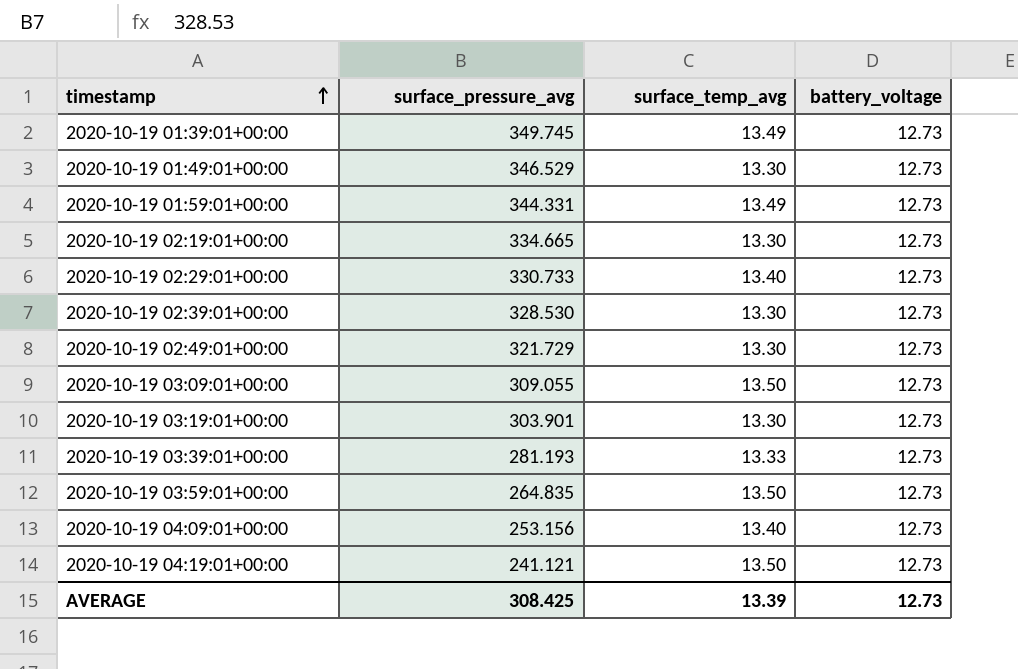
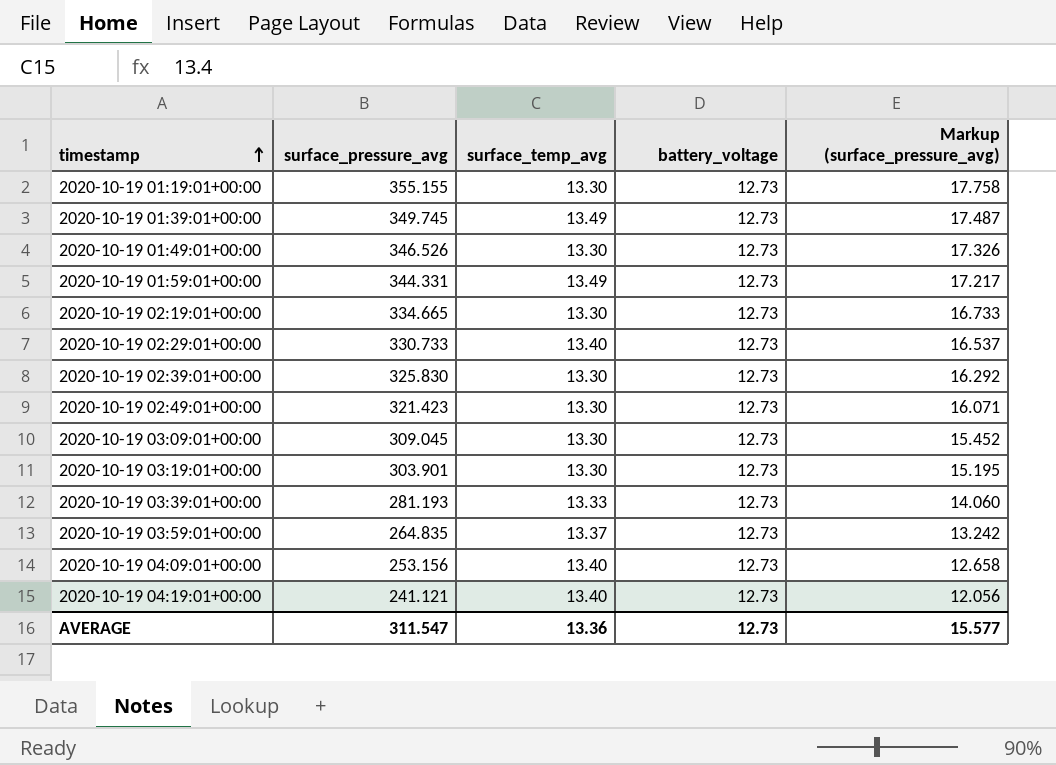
column Markup (surface_pressure_avg) | formula: none -> [surface_pressure_avg] * 0.05
row 2020-10-19 01:19:01+00:00: none -> 355.155 | 13.30 | 12.73 | 17.758
2020-10-19 01:49:01+00:00 | surface_pressure_avg: 346.529 -> 346.526
2020-10-19 02:39:01+00:00 | surface_pressure_avg: 328.530 -> 325.830
2020-10-19 02:49:01+00:00 | surface_pressure_avg: 321.729 -> 321.423
2020-10-19 03:09:01+00:00 | surface_pressure_avg: 309.055 -> 309.045
2020-10-19 03:09:01+00:00 | surface_temp_avg: 13.50 -> 13.30
2020-10-19 03:59:01+00:00 | surface_temp_avg: 13.50 -> 13.37
2020-10-19 04:19:01+00:00 | surface_temp_avg: 13.50 -> 13.40
AVERAGE | surface_pressure_avg: 308.425 -> 311.547
AVERAGE | surface_temp_avg: 13.39 -> 13.36

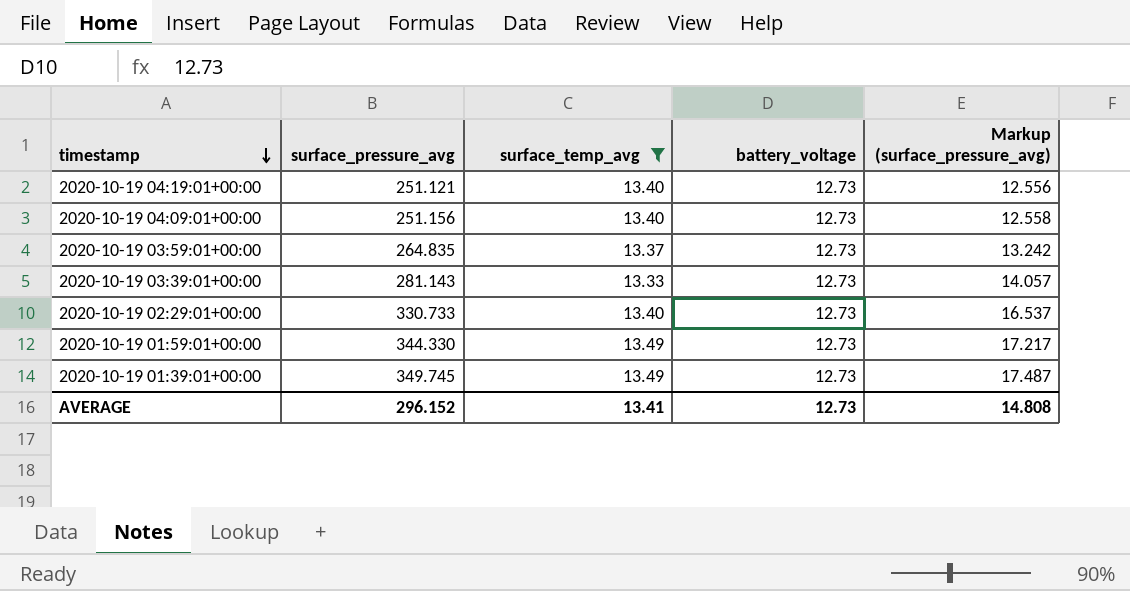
filter: none -> surface_temp_avg != 13.30
row order: timestamp ascending -> timestamp descending
2020-10-19 04:19:01+00:00 | surface_pressure_avg: 241.121 -> 251.121
2020-10-19 04:19:01+00:00 | Markup (surface_pressure_avg): 12.056 -> 12.556
2020-10-19 04:09:01+00:00 | surface_pressure_avg: 253.156 -> 251.156
2020-10-19 04:09:01+00:00 | Markup (surface_pressure_avg): 12.658 -> 12.558
2020-10-19 03:39:01+00:00 | surface_pressure_avg: 281.193 -> 281.143
2020-10-19 03:39:01+00:00 | Markup (surface_pressure_avg): 14.060 -> 14.057
2020-10-19 01:59:01+00:00 | surface_pressure_avg: 344.331 -> 344.330
AVERAGE | surface_pressure_avg: 311.547 -> 296.152
AVERAGE | surface_temp_avg: 13.36 -> 13.41
AVERAGE | Markup (surface_pressure_avg): 15.577 -> 14.808

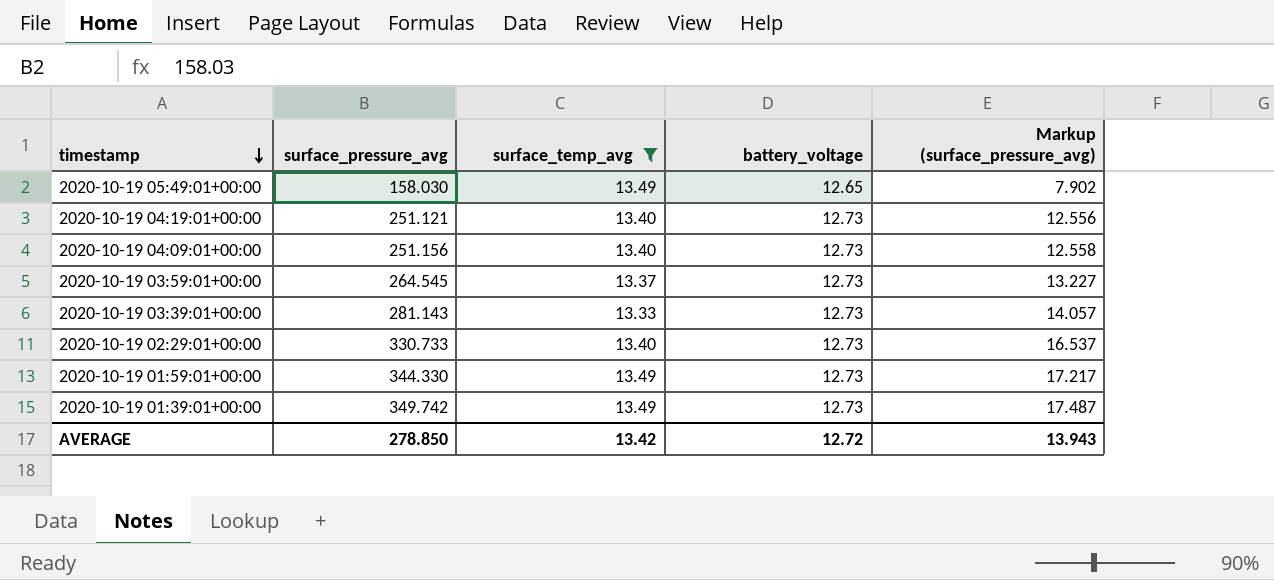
row 2020-10-19 05:49:01+00:00: none -> 158.030 | 13.49 | 12.65 | 7.902
2020-10-19 03:59:01+00:00 | surface_pressure_avg: 264.835 -> 264.545
2020-10-19 03:59:01+00:00 | Markup (surface_pressure_avg): 13.242 -> 13.227
2020-10-19 01:39:01+00:00 | surface_pressure_avg: 349.745 -> 349.742
AVERAGE | surface_pressure_avg: 296.152 -> 278.850
AVERAGE | surface_temp_avg: 13.41 -> 13.42
AVERAGE | battery_voltage: 12.73 -> 12.72
AVERAGE | Markup (surface_pressure_avg): 14.808 -> 13.943

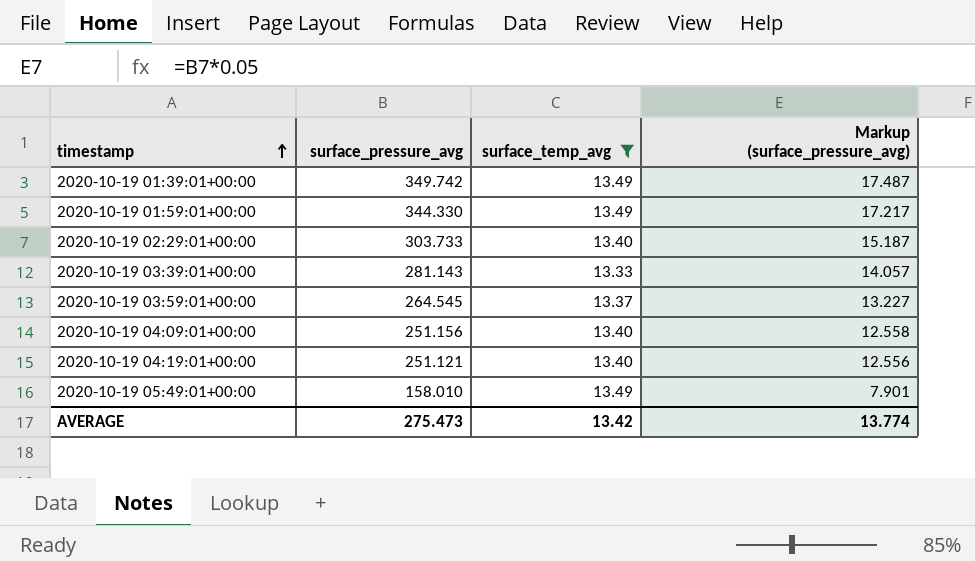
row order: timestamp descending -> timestamp ascending
column battery_voltage | position: 4 -> none
2020-10-19 02:29:01+00:00 | surface_pressure_avg: 330.733 -> 303.733
2020-10-19 02:29:01+00:00 | Markup (surface_pressure_avg): 16.537 -> 15.187
2020-10-19 05:49:01+00:00 | surface_pressure_avg: 158.030 -> 158.010
2020-10-19 05:49:01+00:00 | Markup (surface_pressure_avg): 7.902 -> 7.901
AVERAGE | surface_pressure_avg: 278.850 -> 275.473
AVERAGE | Markup (surface_pressure_avg): 13.943 -> 13.774

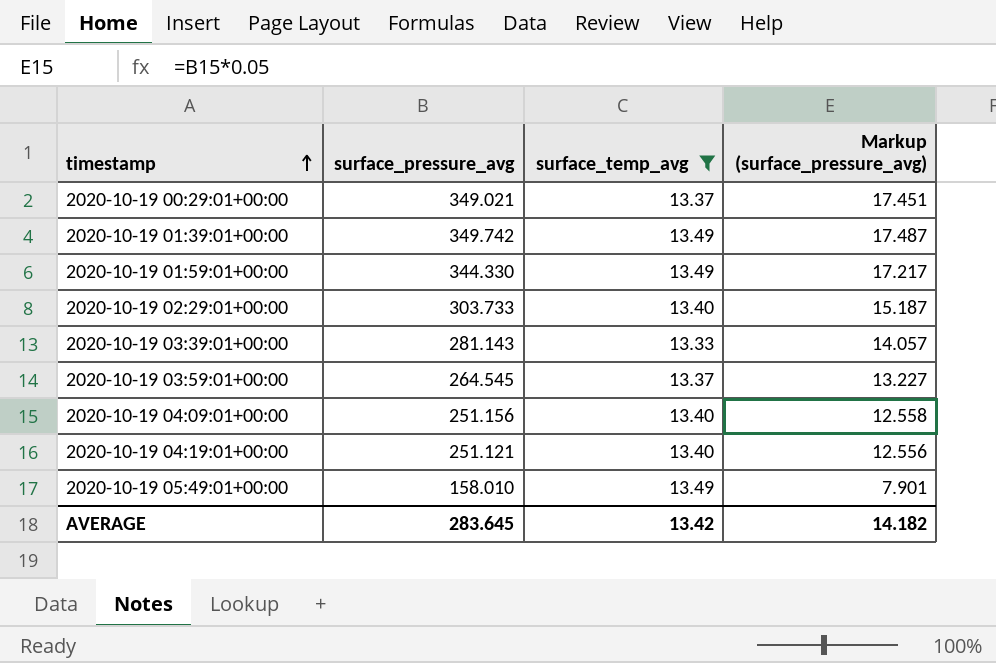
row 2020-10-19 00:29:01+00:00: none -> 349.021 | 13.37 | 17.451
AVERAGE | surface_pressure_avg: 275.473 -> 283.645
AVERAGE | Markup (surface_pressure_avg): 13.774 -> 14.182

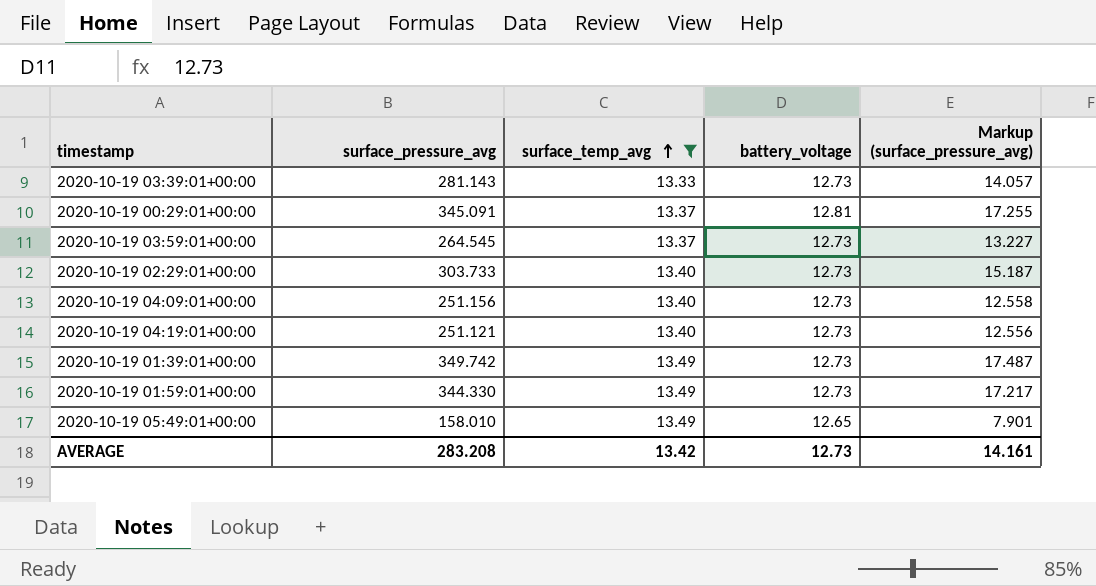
row order: timestamp ascending -> surface_temp_avg ascending
column battery_voltage | position: none -> 4
2020-10-19 00:29:01+00:00 | surface_pressure_avg: 349.021 -> 345.091
2020-10-19 00:29:01+00:00 | Markup (surface_pressure_avg): 17.451 -> 17.255
AVERAGE | surface_pressure_avg: 283.645 -> 283.208
AVERAGE | Markup (surface_pressure_avg): 14.182 -> 14.161

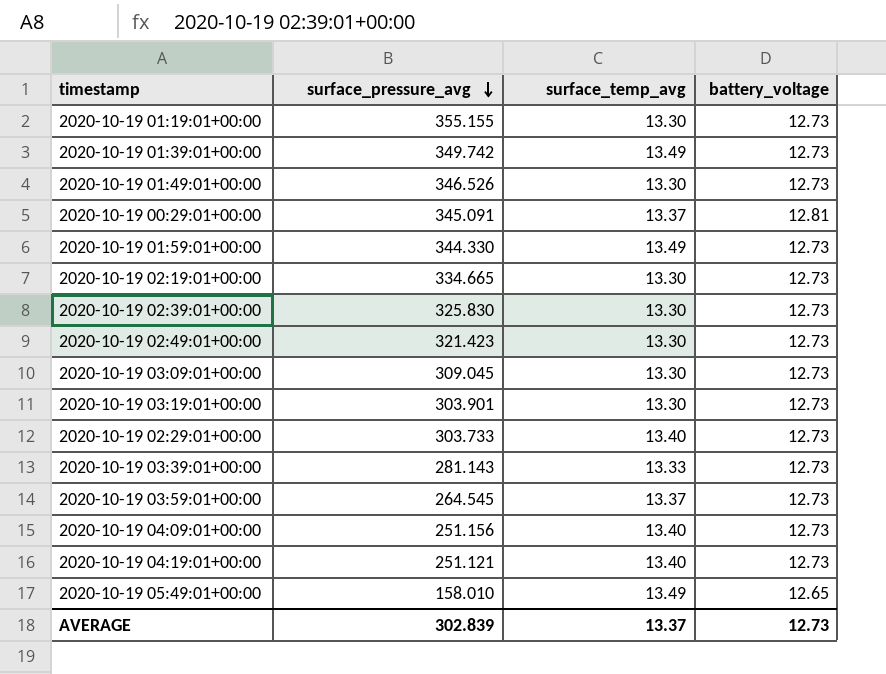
filter: surface_temp_avg != 13.30 -> none
row order: surface_temp_avg ascending -> surface_pressure_avg descending
column Markup (surface_pressure_avg) | formula: [surface_pressure_avg] * 0.05 -> none
AVERAGE | surface_pressure_avg: 283.208 -> 302.839
AVERAGE | surface_temp_avg: 13.42 -> 13.37

